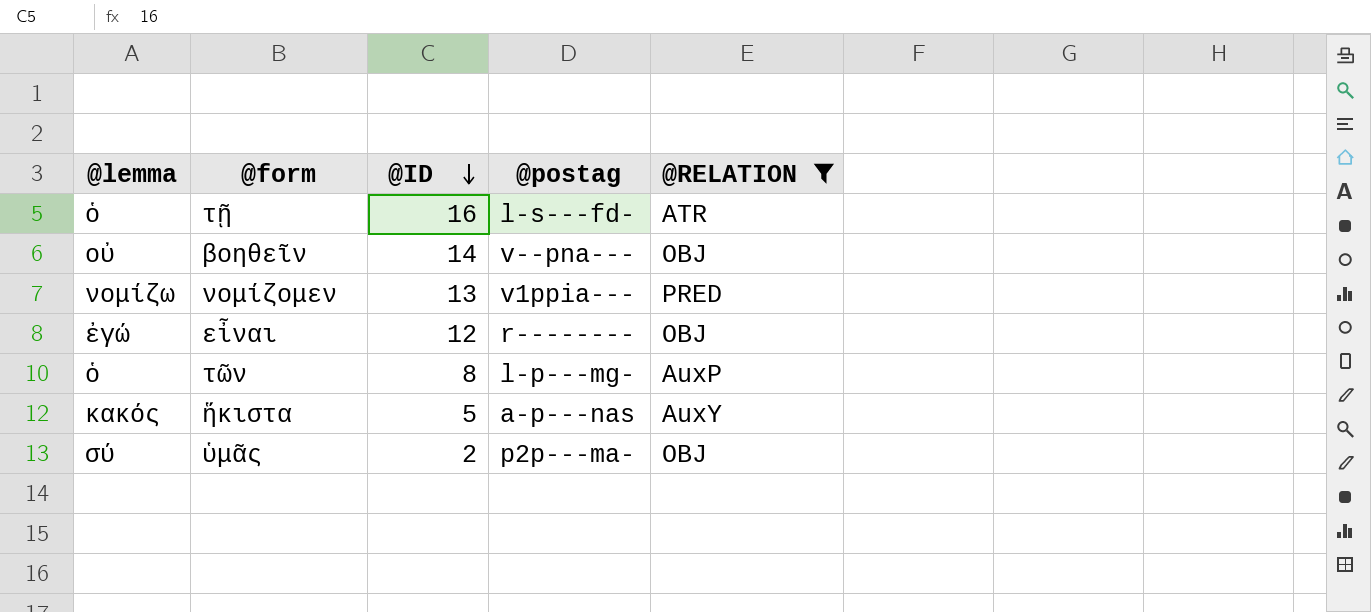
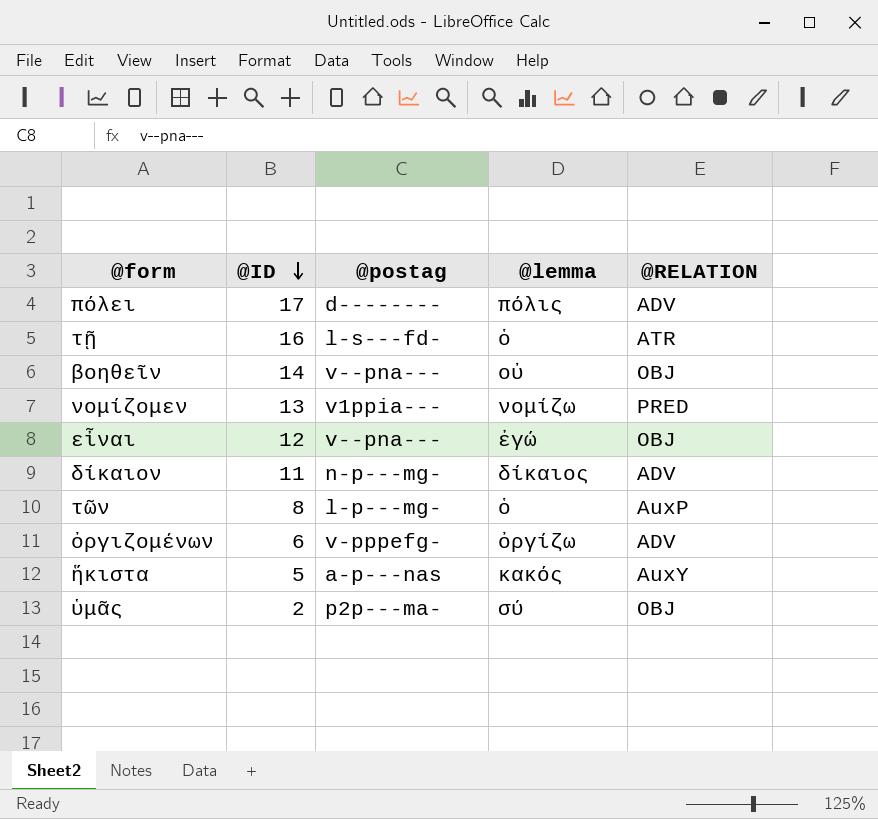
filter: @RELATION != ADV -> none
column @lemma | position: 1 -> 4
εἶναι | @postag: r-------- -> v--pna---

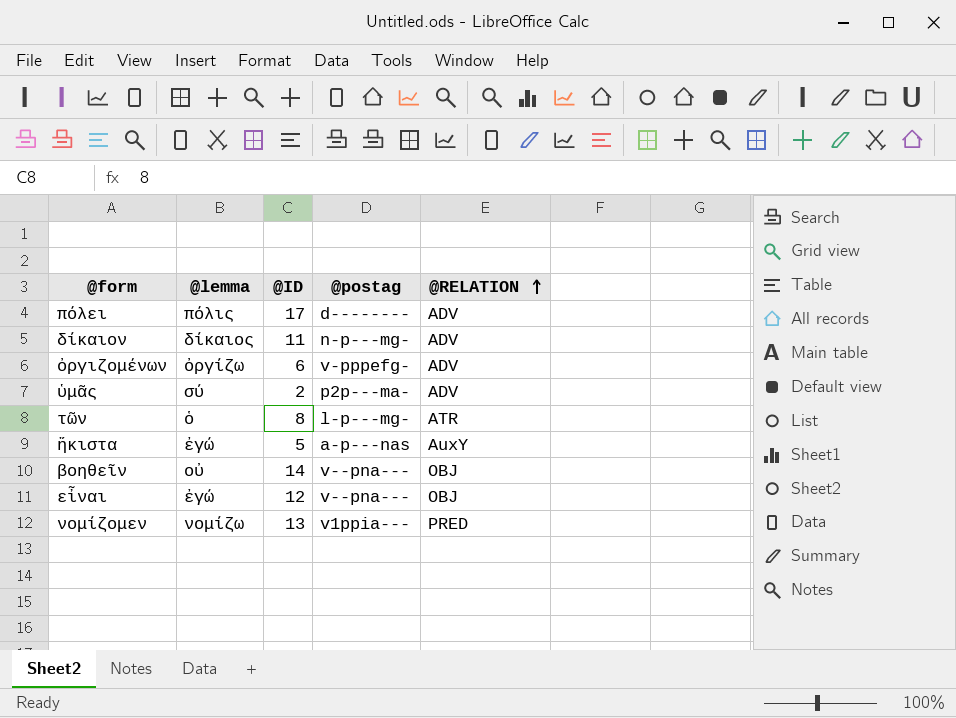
row order: @ID descending -> @RELATION ascending
column @lemma | position: 4 -> 2
row τῇ: 16 | l-s---fd- | ὁ | ATR -> none
ὑμᾶς | @RELATION: OBJ -> ADV
τῶν | @RELATION: AuxP -> ATR
ἥκιστα | @lemma: κακός -> ἐγώ

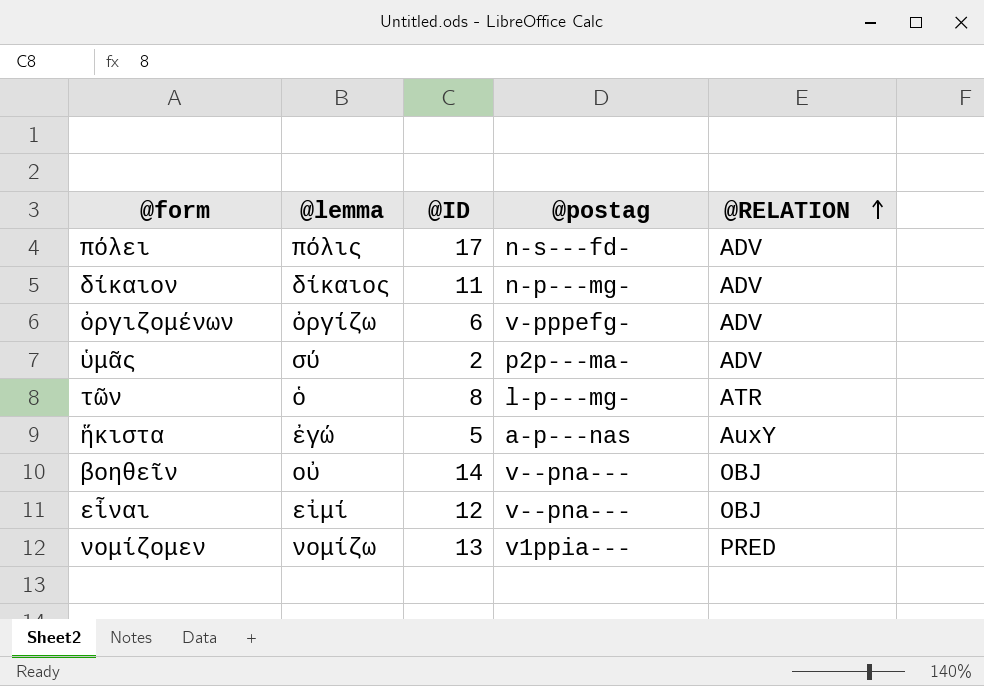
πόλει | @postag: d-------- -> n-s---fd-
εἶναι | @lemma: ἐγώ -> εἰμί

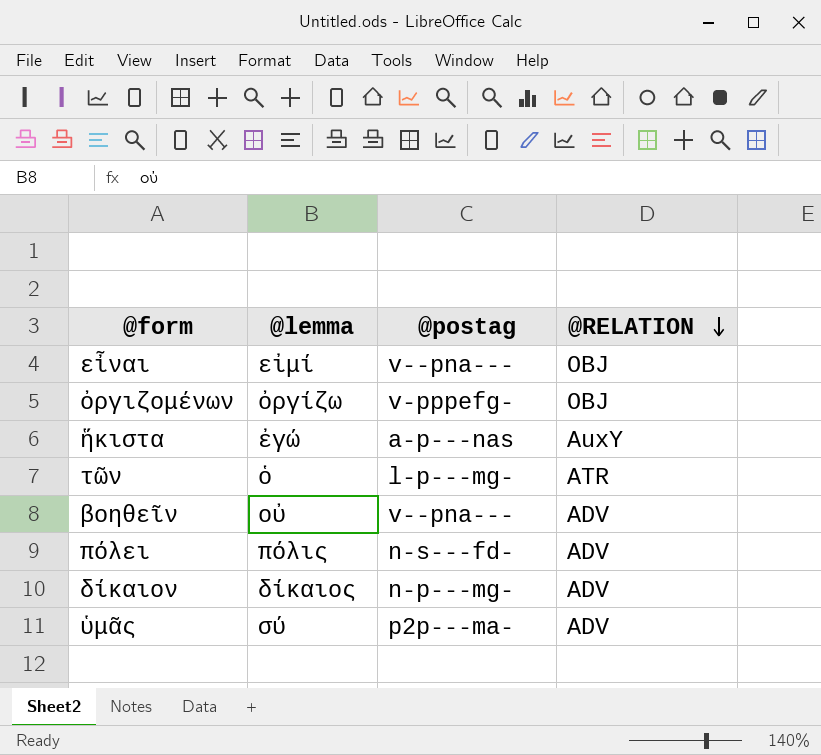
row order: @RELATION ascending -> @RELATION descending
column @ID | position: 3 -> none
row νομίζομεν: νομίζω | 13 | v1ppia--- | PRED -> none
ὀργιζομένων | @RELATION: ADV -> OBJ
βοηθεῖν | @RELATION: OBJ -> ADV

